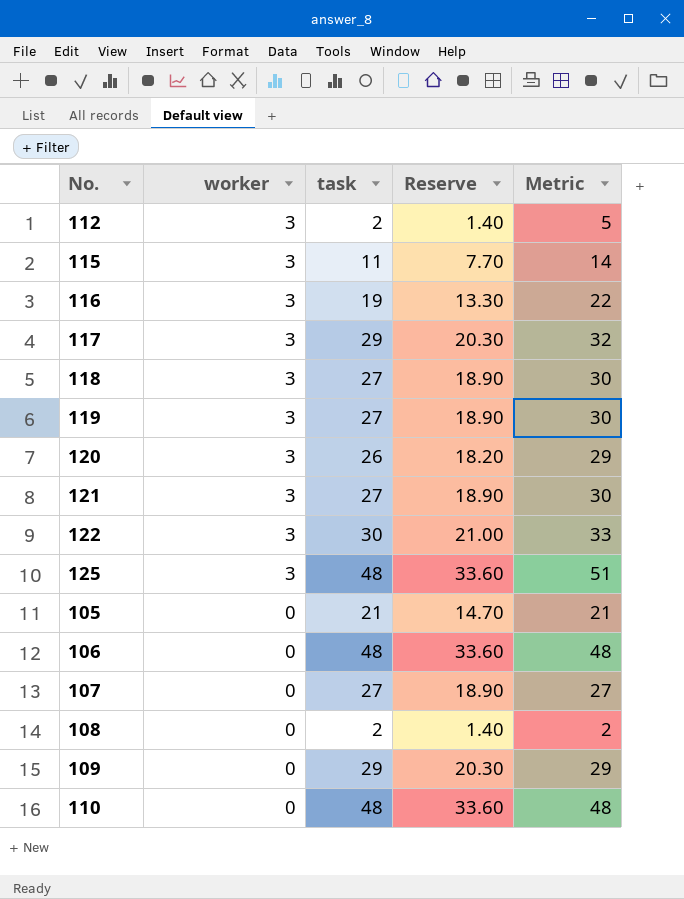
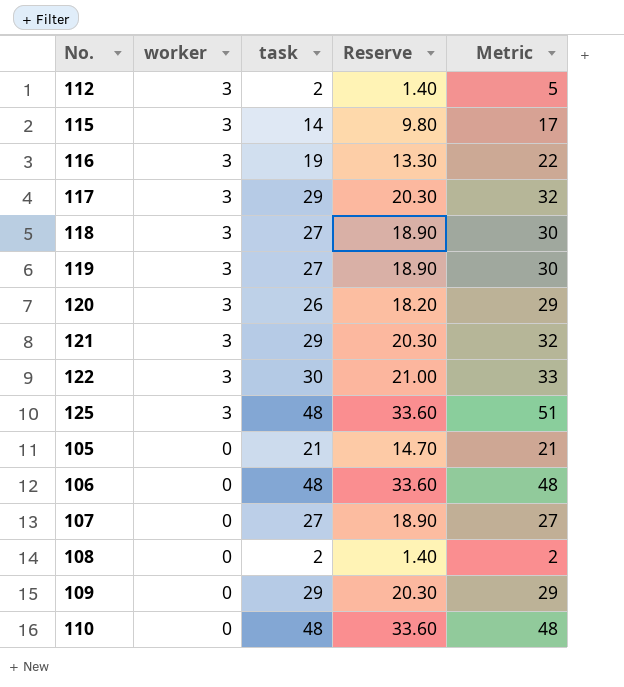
115 | task: 11 -> 14
115 | Reserve: 7.70 -> 9.80
115 | Metric: 14 -> 17
121 | task: 27 -> 29
121 | Reserve: 18.90 -> 20.30
121 | Metric: 30 -> 32

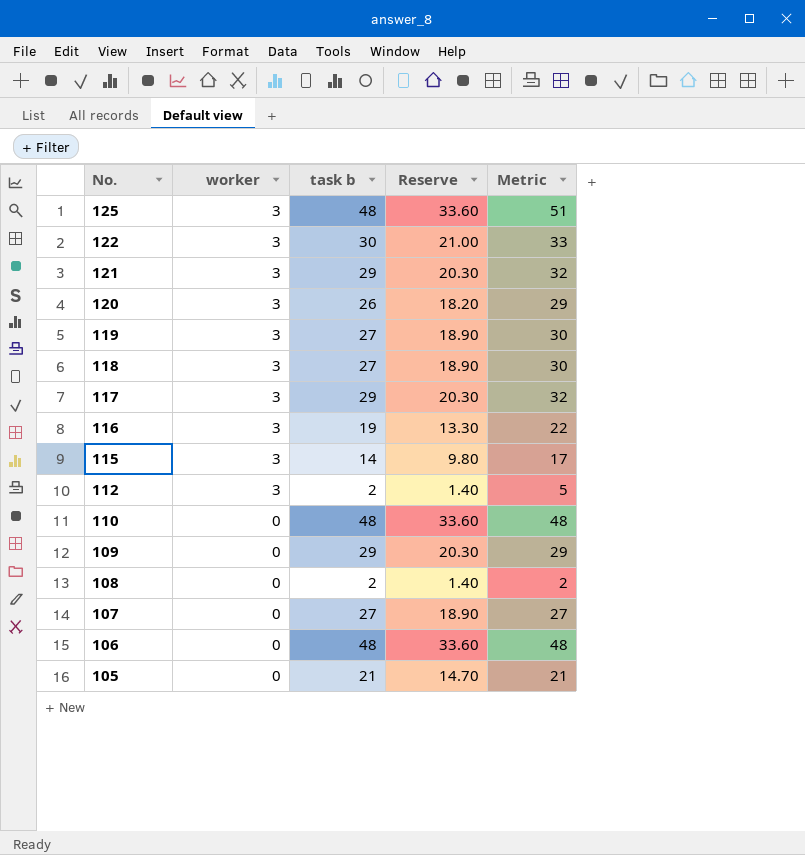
row order: worker descending -> No. descending
column name: task -> task b

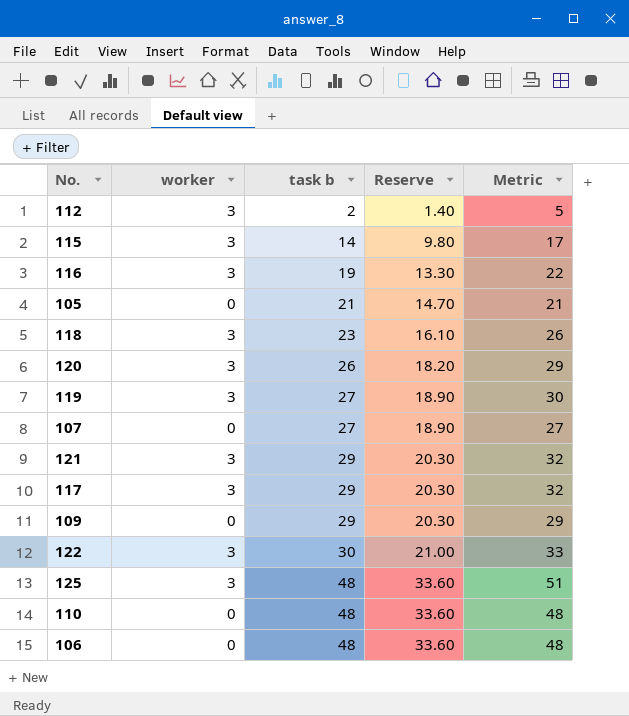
row order: No. descending -> task b ascending
row 108: 0 | 2 | 1.40 | 2 -> none
118 | task b: 27 -> 23
118 | Reserve: 18.90 -> 16.10
118 | Metric: 30 -> 26

